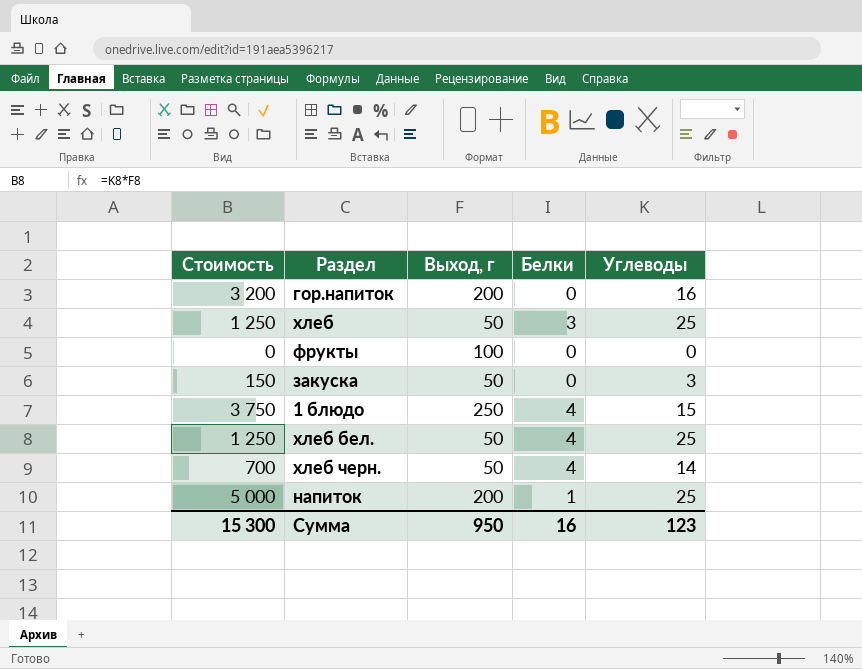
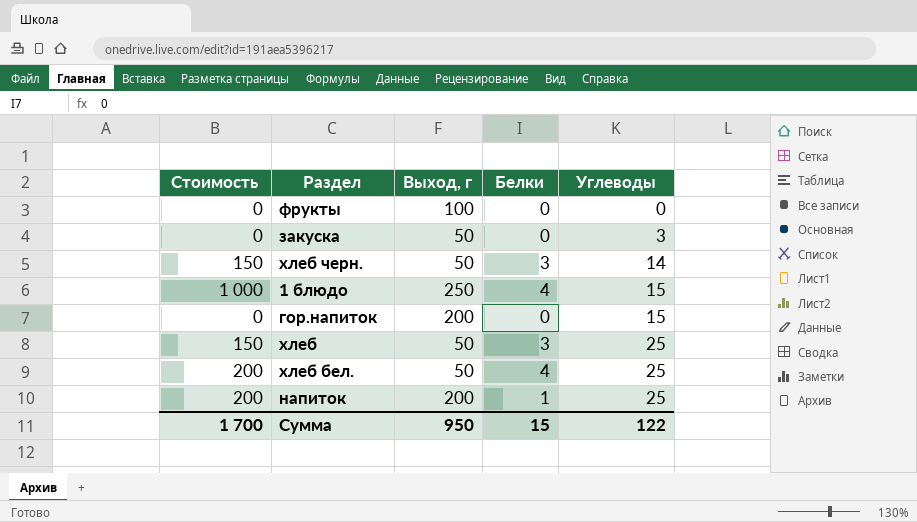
row order: none -> Углеводы ascending
column Стоимость | formula: [Выход, г] * [Углеводы] -> [Выход, г] * [Белки]
хлеб черн. | Белки: 4 -> 3
гор.напиток | Углеводы: 16 -> 15
Сумма | Стоимость: 15 300 -> 1 700
Сумма | Белки: 16 -> 15
Сумма | Углеводы: 123 -> 122

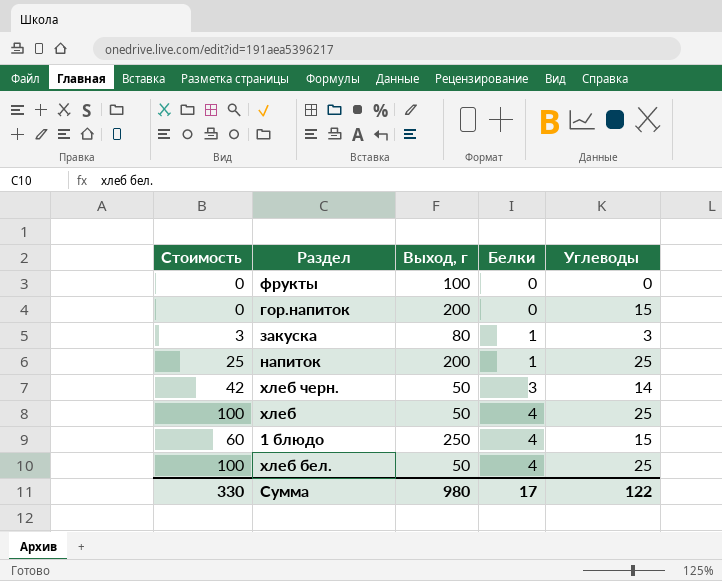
row order: Углеводы ascending -> Белки ascending
column Стоимость | formula: [Выход, г] * [Белки] -> [Белки] * [Углеводы]
закуска | Выход, г: 50 -> 80
закуска | Белки: 0 -> 1
хлеб | Белки: 3 -> 4
Сумма | Стоимость: 1 700 -> 330
Сумма | Выход, г: 950 -> 980
Сумма | Белки: 15 -> 17

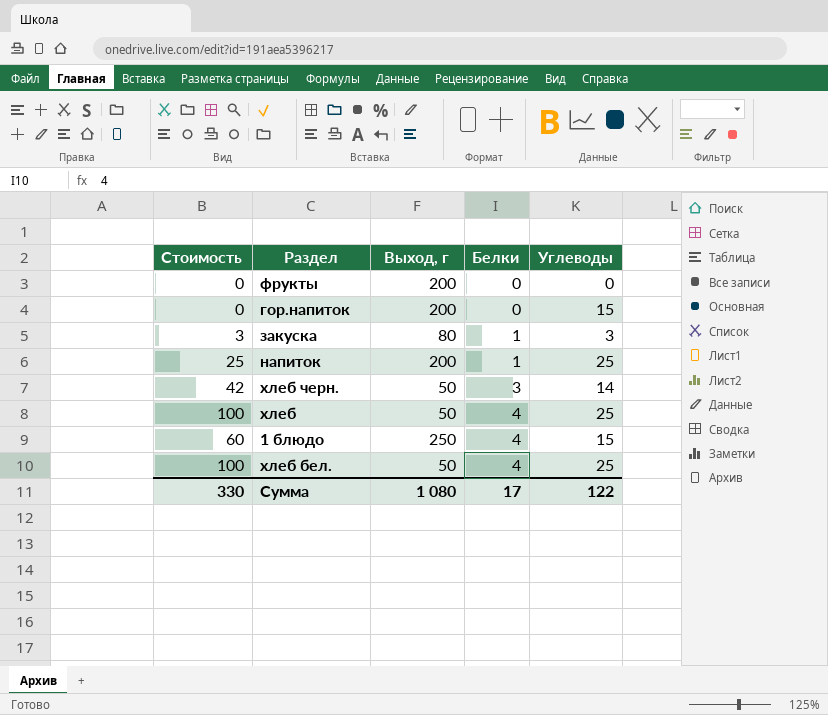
фрукты | Выход, г: 100 -> 200
Сумма | Выход, г: 980 -> 1 080

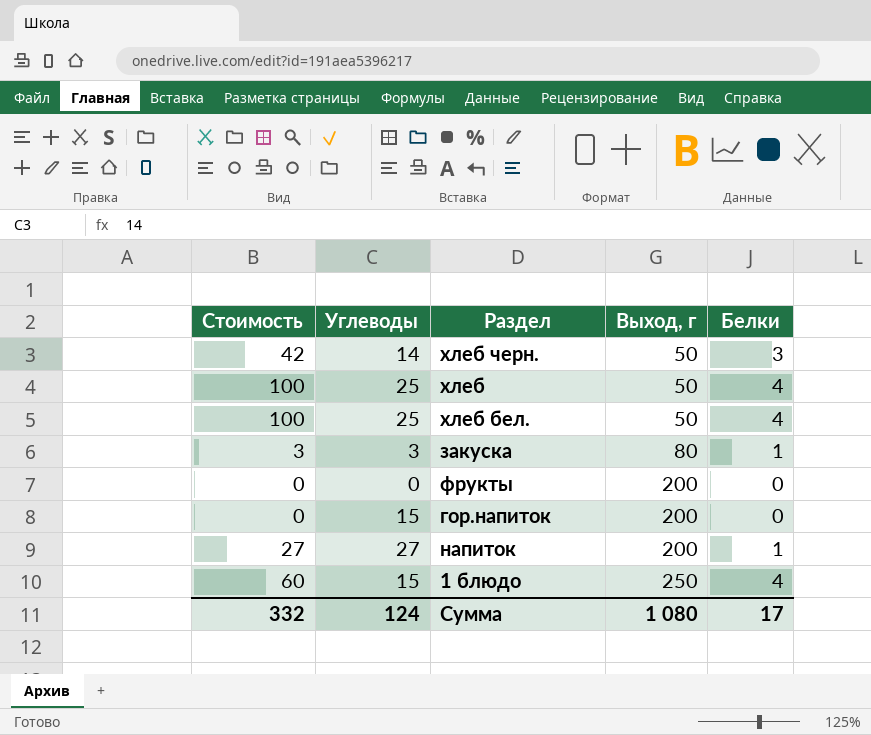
row order: Белки ascending -> Выход, г ascending
column Углеводы | position: 5 -> 2
напиток | Стоимость: 25 -> 27
напиток | Углеводы: 25 -> 27
Сумма | Стоимость: 330 -> 332
Сумма | Углеводы: 122 -> 124

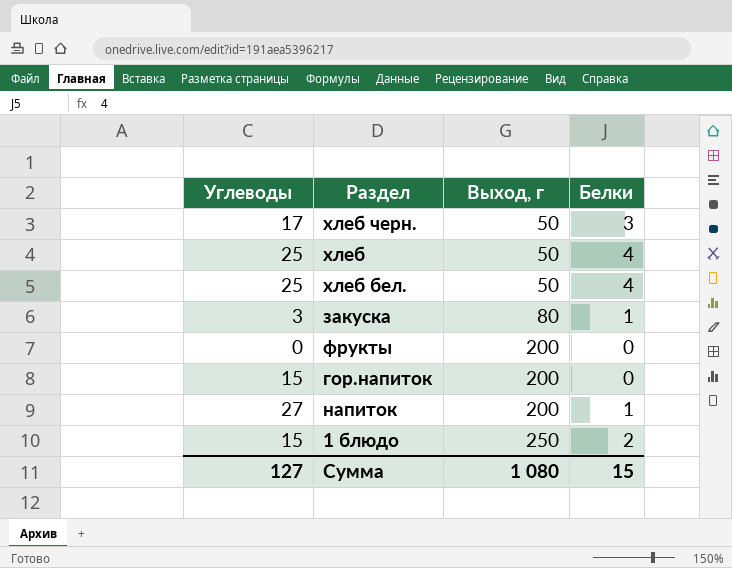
column Стоимость | formula: [Углеводы] * [Белки] -> none
хлеб черн. | Углеводы: 14 -> 17
1 блюдо | Белки: 4 -> 2
Сумма | Углеводы: 124 -> 127
Сумма | Белки: 17 -> 15

